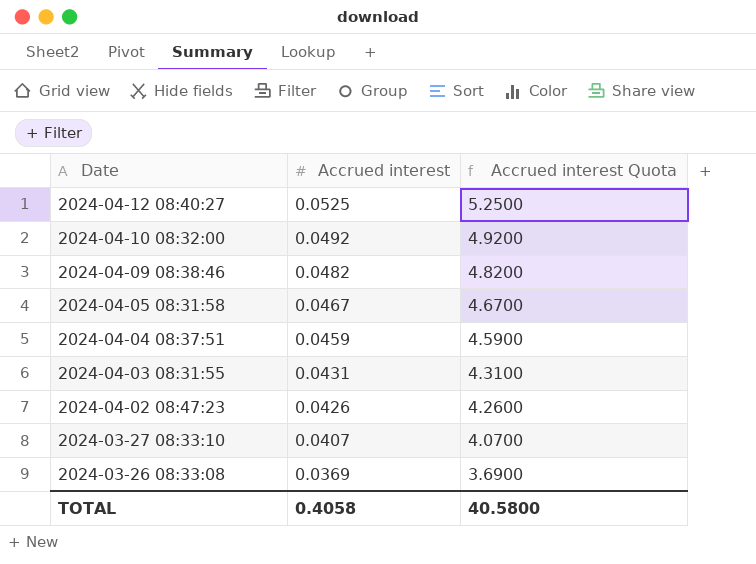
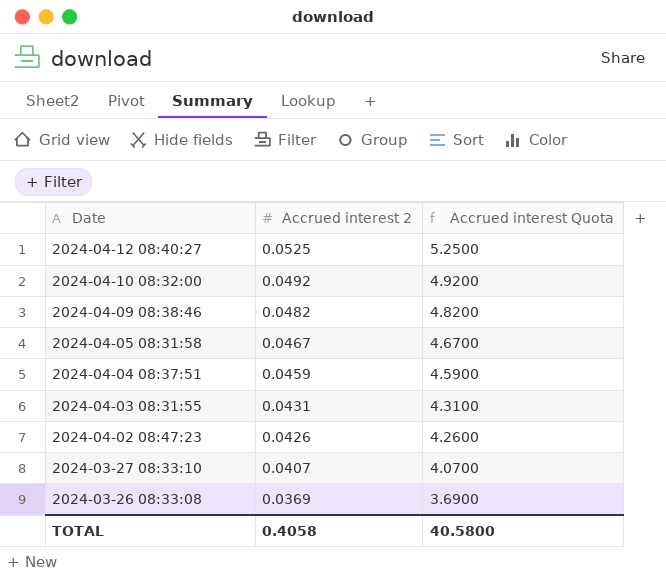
column name: Accrued interest -> Accrued interest 2

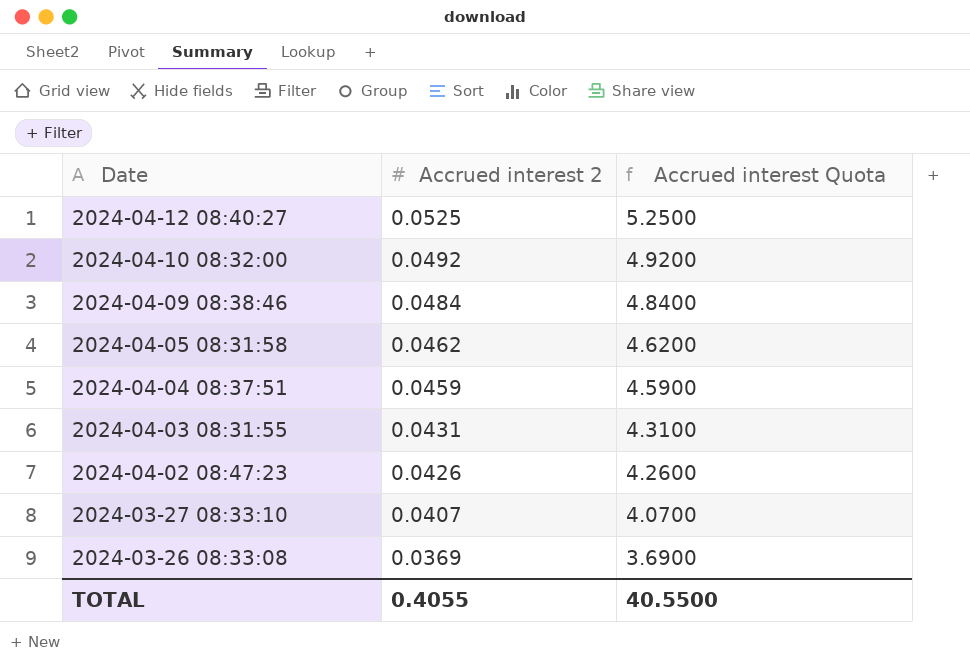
2024-04-09 08:38:46 | Accrued interest 2: 0.0482 -> 0.0484
2024-04-09 08:38:46 | Accrued interest Quota: 4.8200 -> 4.8400
2024-04-05 08:31:58 | Accrued interest 2: 0.0467 -> 0.0462
2024-04-05 08:31:58 | Accrued interest Quota: 4.6700 -> 4.6200
TOTAL | Accrued interest 2: 0.4058 -> 0.4055
TOTAL | Accrued interest Quota: 40.5800 -> 40.5500

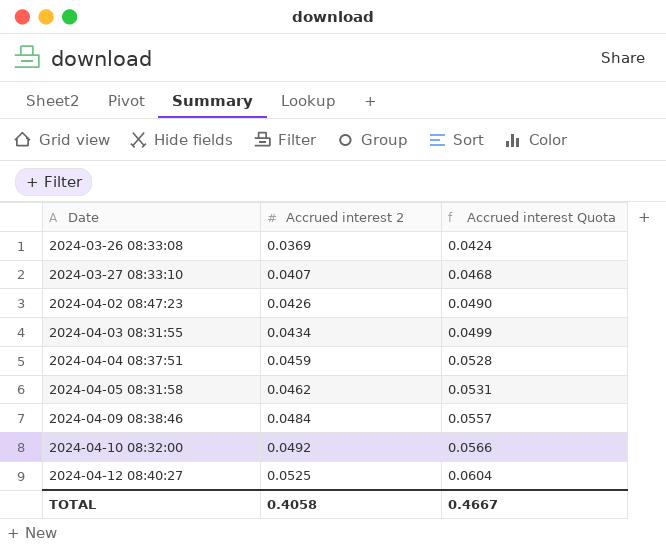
row order: Date descending -> Date ascending
column Accrued interest Quota | formula: [Accrued interest 2] * 100 -> [Accrued interest 2] * 1.15
2024-04-03 08:31:55 | Accrued interest 2: 0.0431 -> 0.0434
TOTAL | Accrued interest 2: 0.4055 -> 0.4058
TOTAL | Accrued interest Quota: 40.5500 -> 0.4667

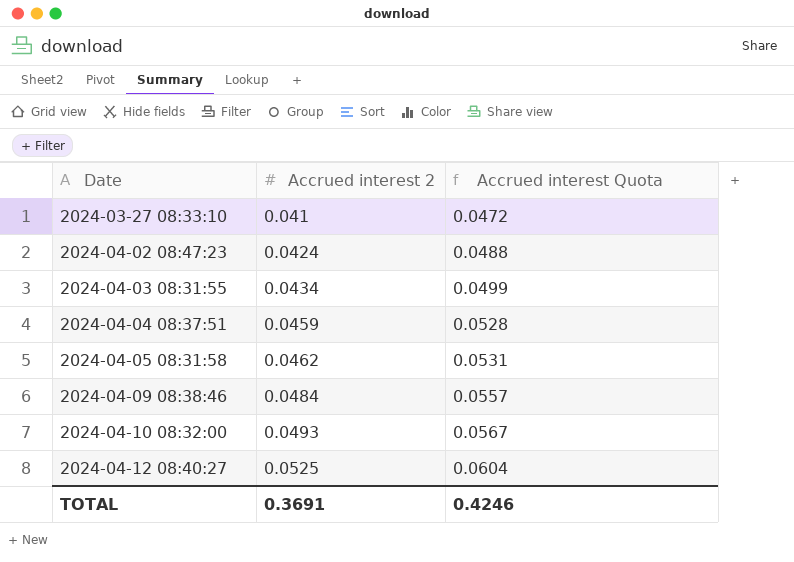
row 2024-03-26 08:33:08: 0.0369 | 0.0424 -> none
2024-03-27 08:33:10 | Accrued interest 2: 0.0407 -> 0.041
2024-03-27 08:33:10 | Accrued interest Quota: 0.0468 -> 0.0472
2024-04-02 08:47:23 | Accrued interest 2: 0.0426 -> 0.0424
2024-04-02 08:47:23 | Accrued interest Quota: 0.0490 -> 0.0488
2024-04-10 08:32:00 | Accrued interest 2: 0.0492 -> 0.0493
2024-04-10 08:32:00 | Accrued interest Quota: 0.0566 -> 0.0567
TOTAL | Accrued interest 2: 0.4058 -> 0.3691
TOTAL | Accrued interest Quota: 0.4667 -> 0.4246

